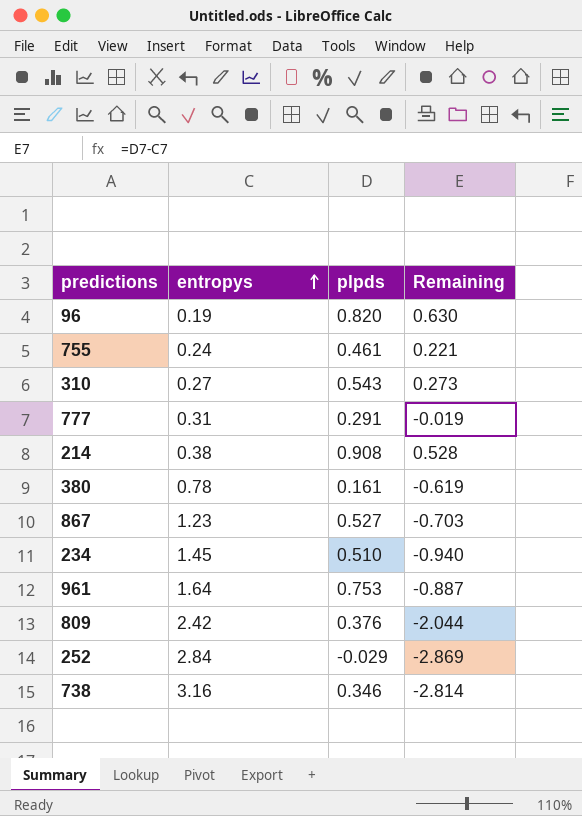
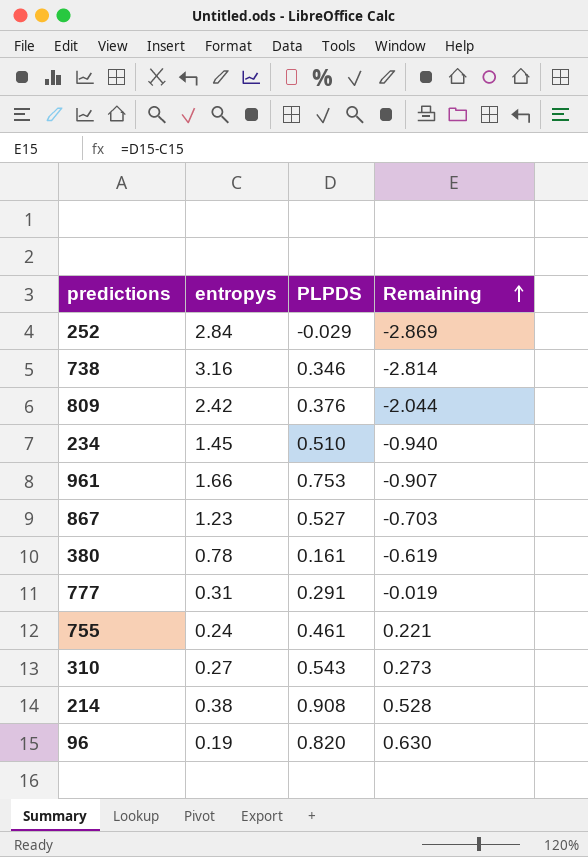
row order: entropys ascending -> Remaining ascending
column name: plpds -> PLPDS
961 | entropys: 1.64 -> 1.66
961 | Remaining: -0.887 -> -0.907

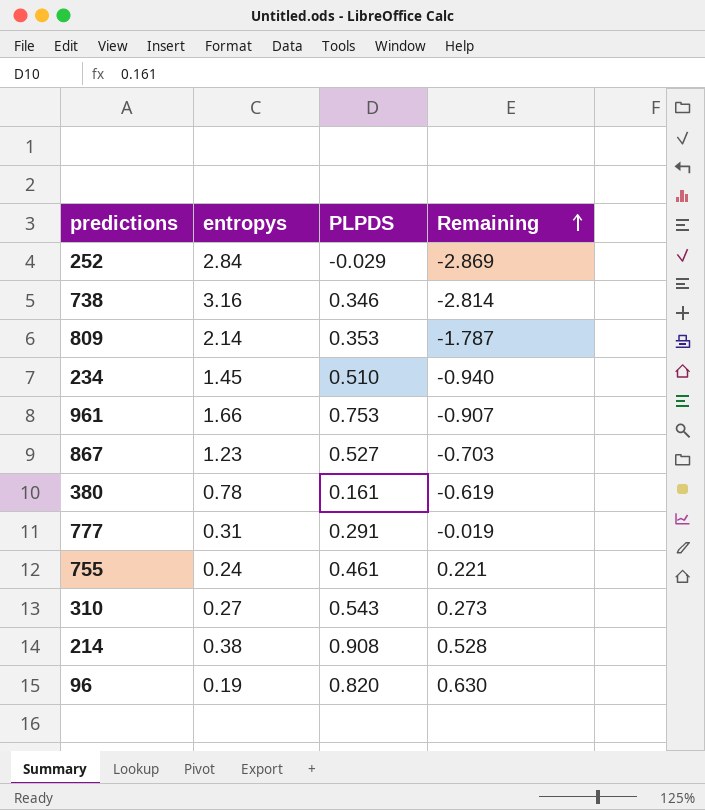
809 | entropys: 2.42 -> 2.14
809 | PLPDS: 0.376 -> 0.353
809 | Remaining: -2.044 -> -1.787

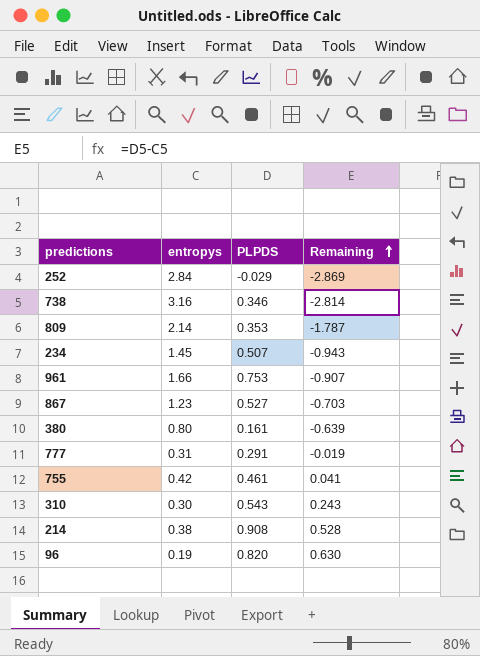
234 | PLPDS: 0.510 -> 0.507
234 | Remaining: -0.940 -> -0.943
380 | entropys: 0.78 -> 0.80
380 | Remaining: -0.619 -> -0.639
755 | entropys: 0.24 -> 0.42
755 | Remaining: 0.221 -> 0.041
310 | entropys: 0.27 -> 0.30
310 | Remaining: 0.273 -> 0.243

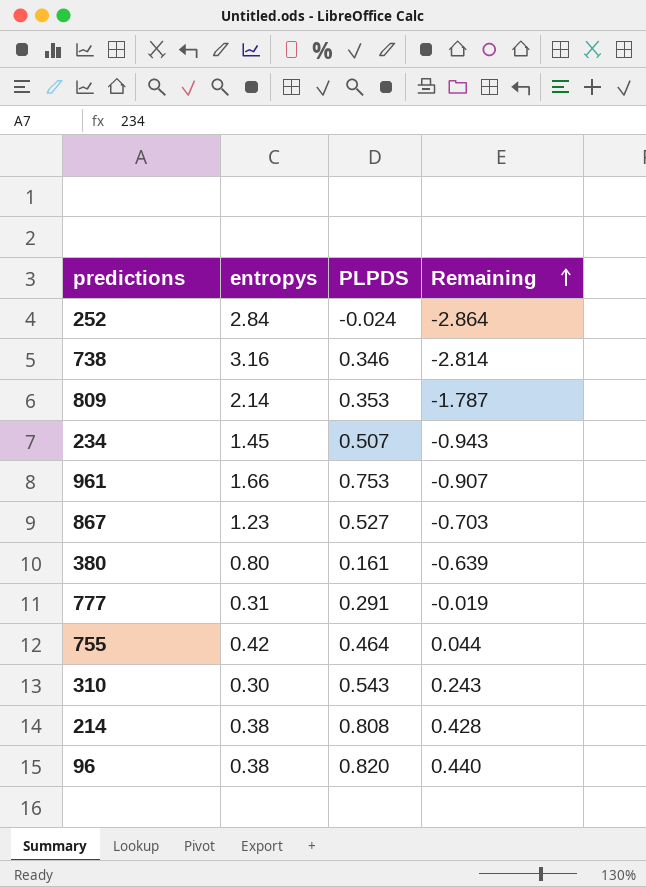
252 | PLPDS: -0.029 -> -0.024
252 | Remaining: -2.869 -> -2.864
755 | PLPDS: 0.461 -> 0.464
755 | Remaining: 0.041 -> 0.044
214 | PLPDS: 0.908 -> 0.808
214 | Remaining: 0.528 -> 0.428
96 | entropys: 0.19 -> 0.38
96 | Remaining: 0.630 -> 0.440

